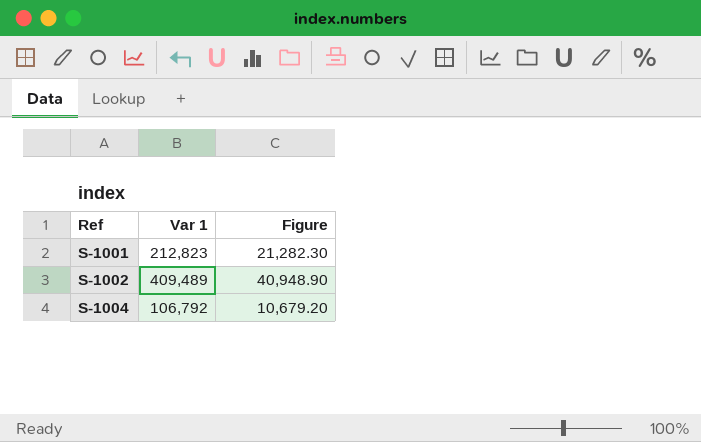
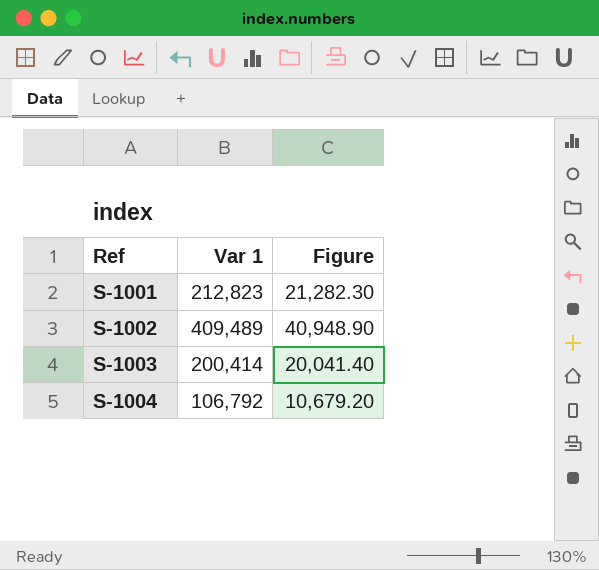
row S-1003: none -> 200,414 | 20,041.40

